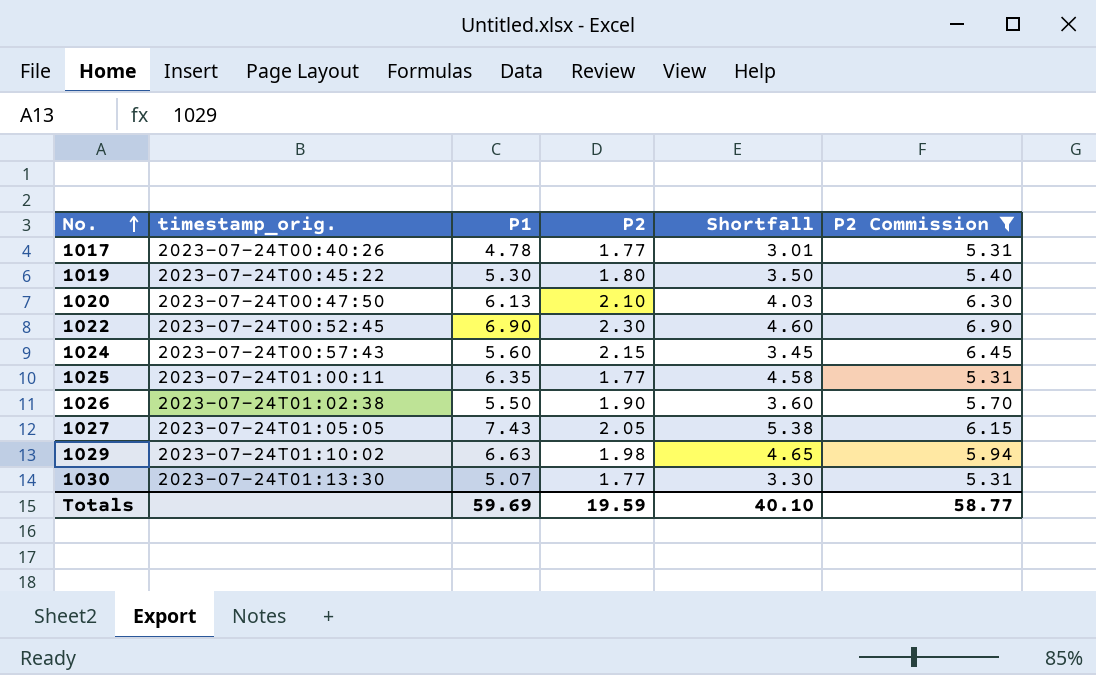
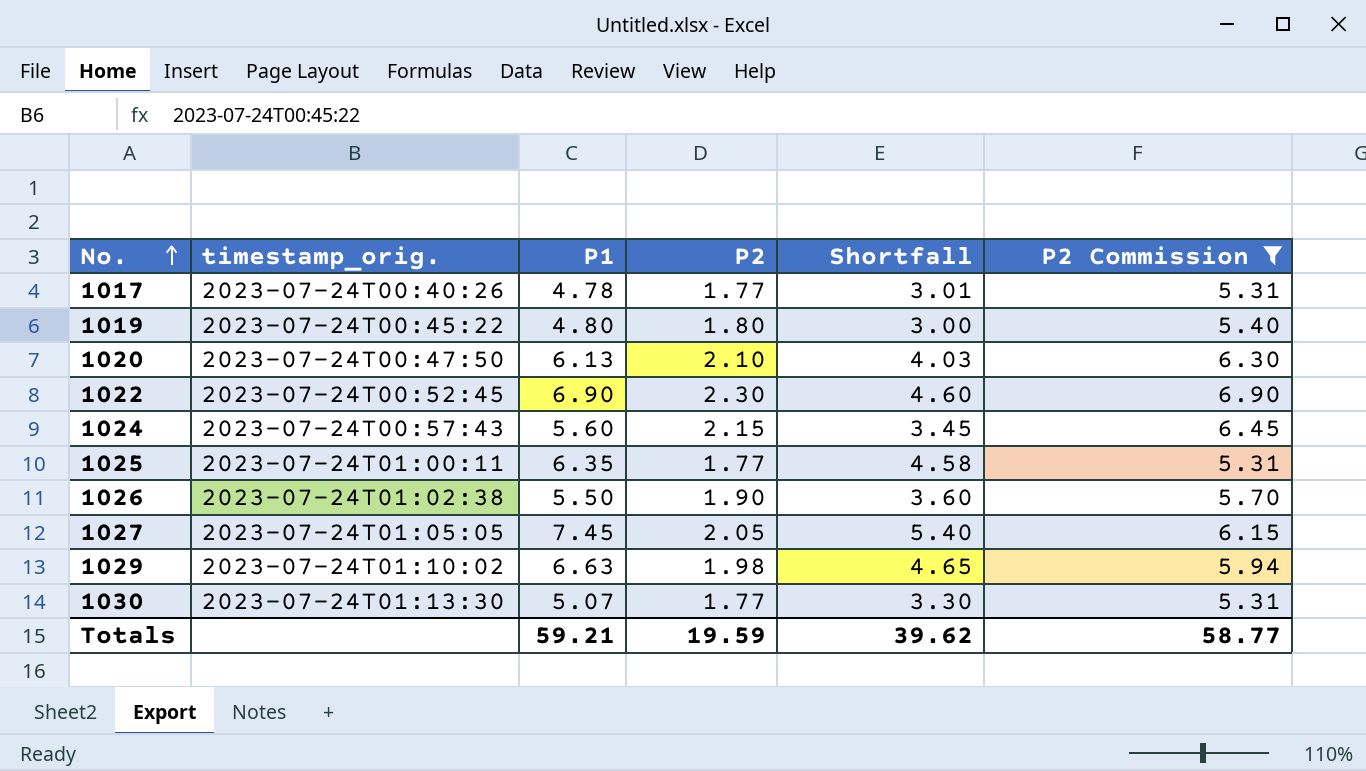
1019 | P1: 5.30 -> 4.80
1019 | Shortfall: 3.50 -> 3.00
1027 | P1: 7.43 -> 7.45
1027 | Shortfall: 5.38 -> 5.40
Totals | P1: 59.69 -> 59.21
Totals | Shortfall: 40.10 -> 39.62

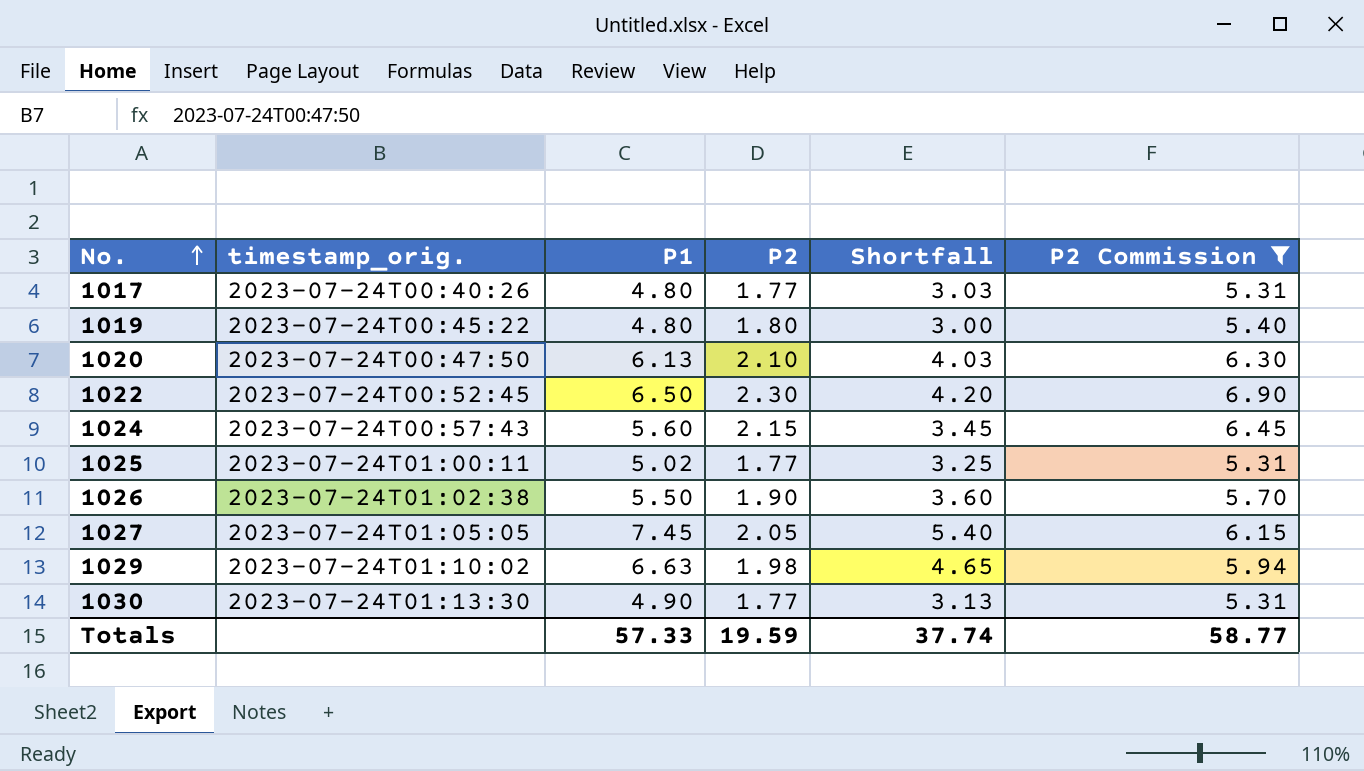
1017 | P1: 4.78 -> 4.80
1017 | Shortfall: 3.01 -> 3.03
1022 | P1: 6.90 -> 6.50
1022 | Shortfall: 4.60 -> 4.20
1025 | P1: 6.35 -> 5.02
1025 | Shortfall: 4.58 -> 3.25
1030 | P1: 5.07 -> 4.90
1030 | Shortfall: 3.30 -> 3.13
Totals | P1: 59.21 -> 57.33
Totals | Shortfall: 39.62 -> 37.74

